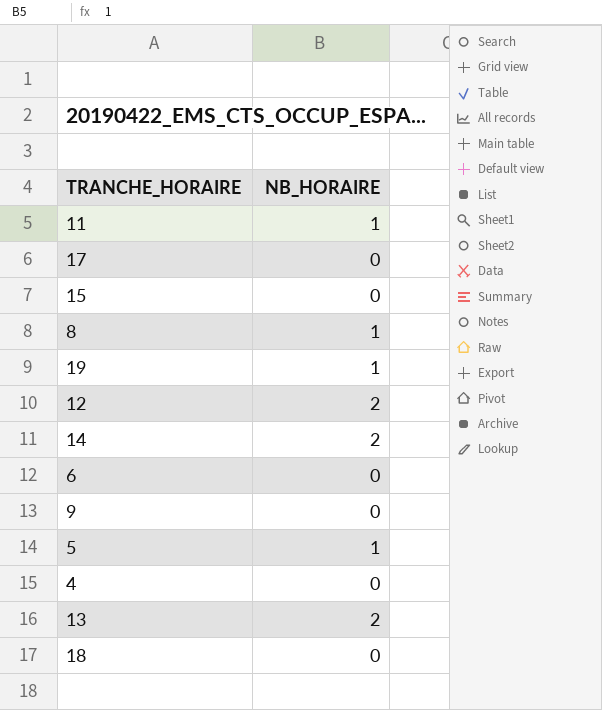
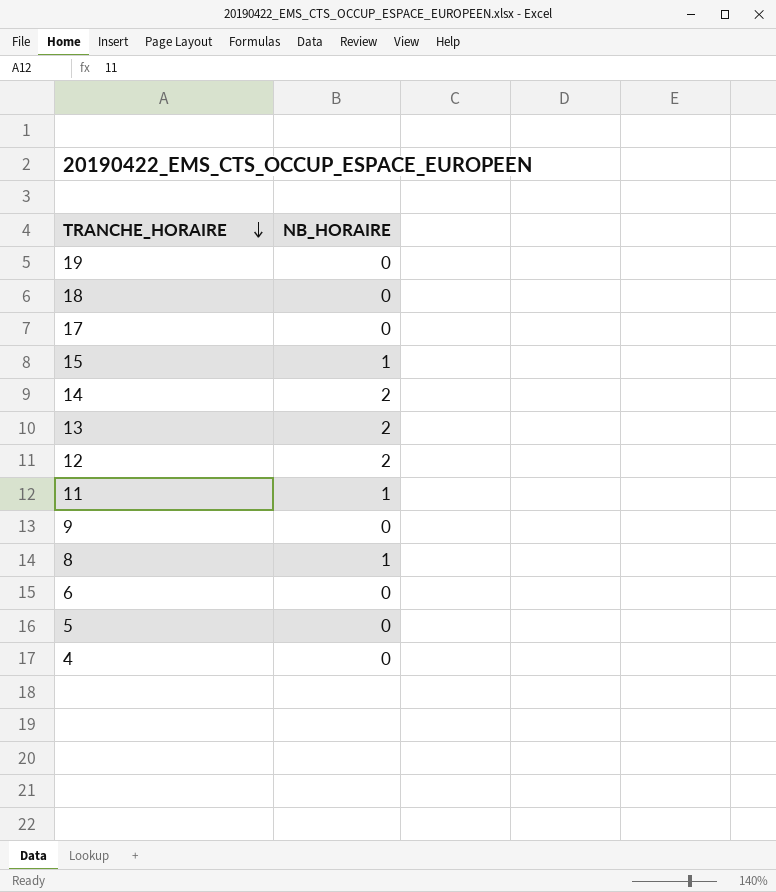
row order: none -> TRANCHE_HORAIRE descending
19 | NB_HORAIRE: 1 -> 0
15 | NB_HORAIRE: 0 -> 1
5 | NB_HORAIRE: 1 -> 0

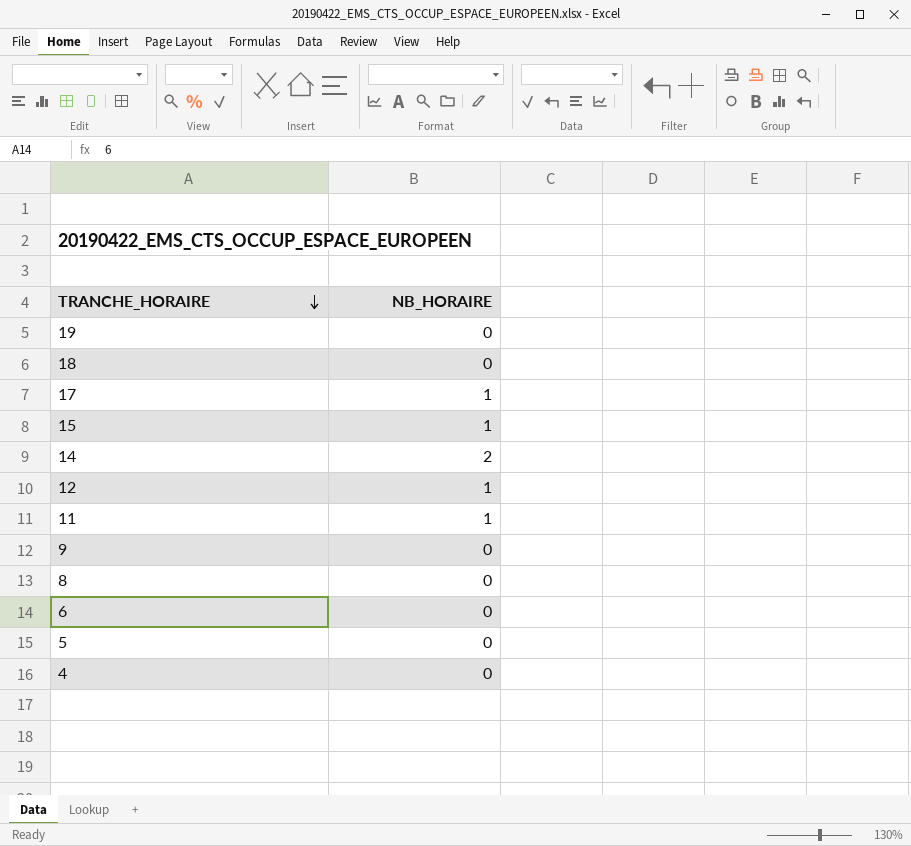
row 13: 2 -> none
17 | NB_HORAIRE: 0 -> 1
12 | NB_HORAIRE: 2 -> 1
8 | NB_HORAIRE: 1 -> 0

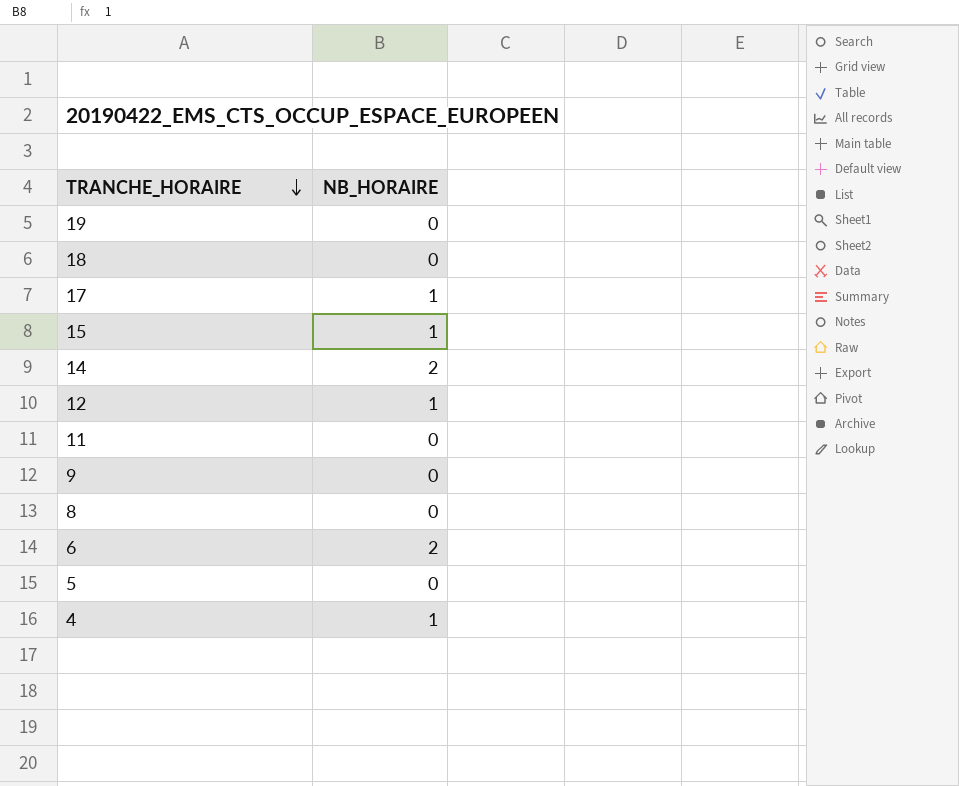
11 | NB_HORAIRE: 1 -> 0
6 | NB_HORAIRE: 0 -> 2
4 | NB_HORAIRE: 0 -> 1

